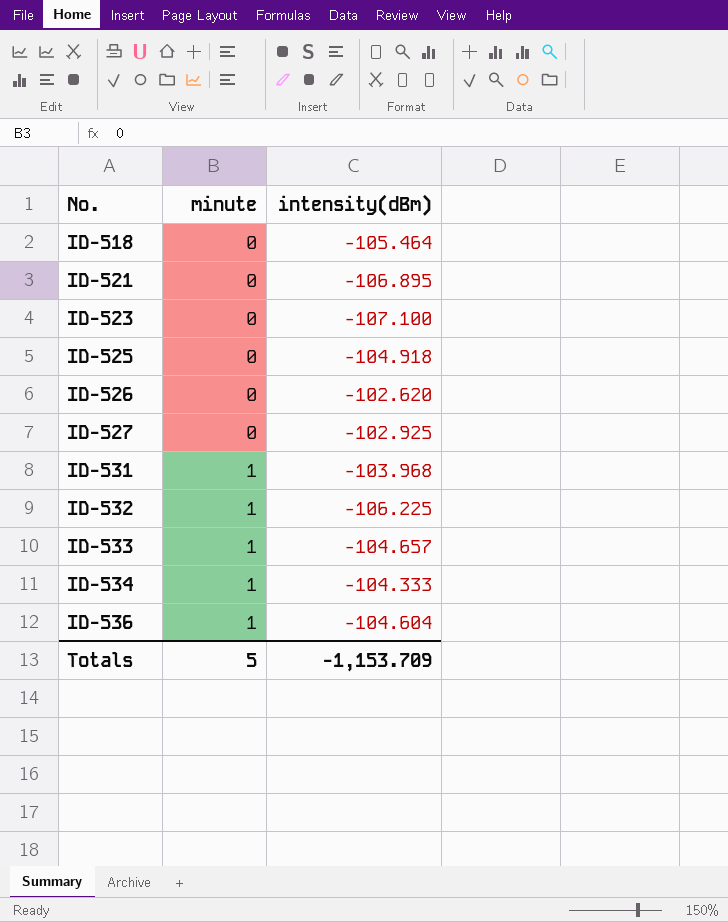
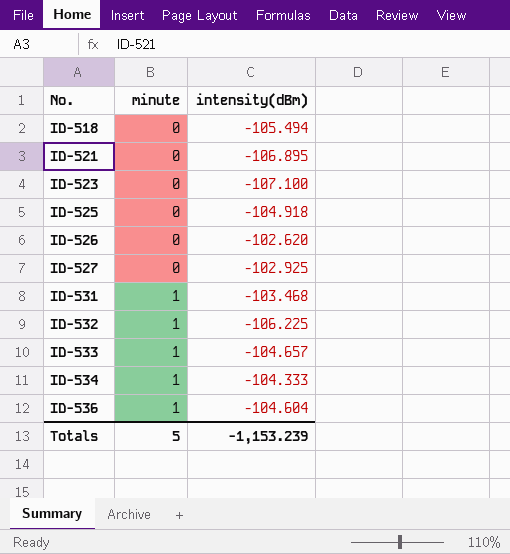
ID-518 | intensity(dBm): -105.464 -> -105.494
ID-531 | intensity(dBm): -103.968 -> -103.468
Totals | intensity(dBm): -1,153.709 -> -1,153.239

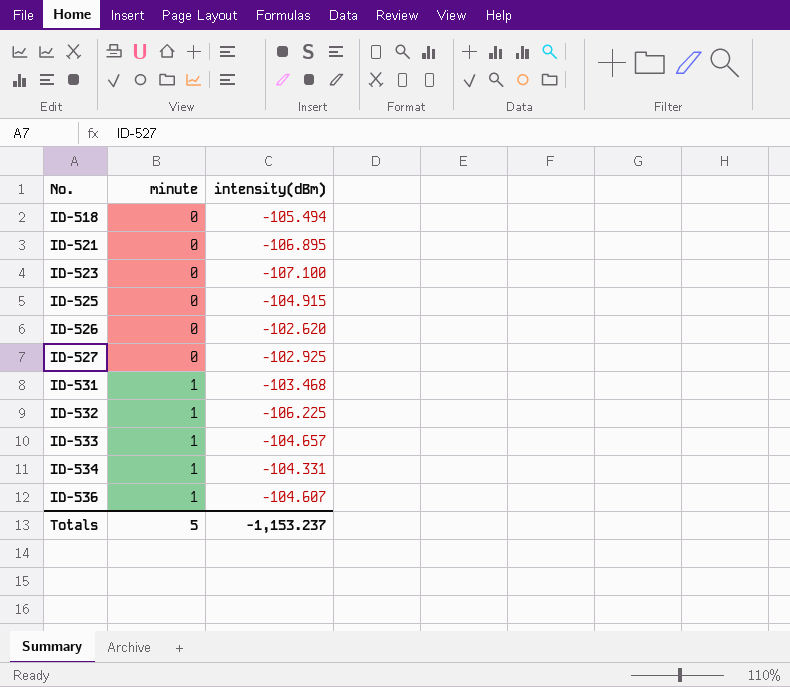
ID-525 | intensity(dBm): -104.918 -> -104.915
ID-534 | intensity(dBm): -104.333 -> -104.331
ID-536 | intensity(dBm): -104.604 -> -104.607
Totals | intensity(dBm): -1,153.239 -> -1,153.237

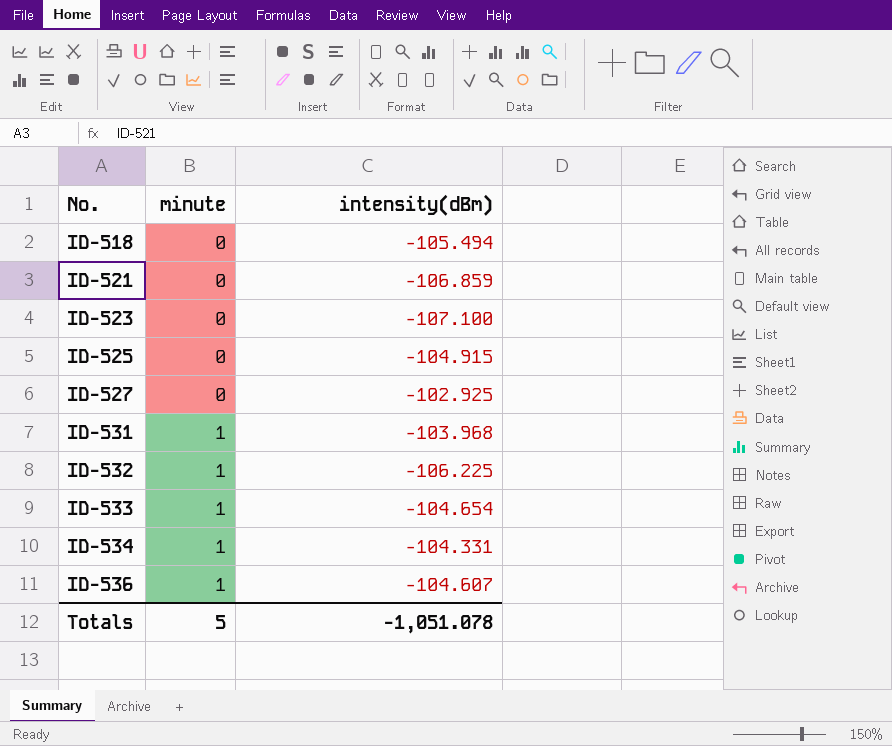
row ID-526: 0 | -102.620 -> none
ID-521 | intensity(dBm): -106.895 -> -106.859
ID-531 | intensity(dBm): -103.468 -> -103.968
ID-533 | intensity(dBm): -104.657 -> -104.654
Totals | intensity(dBm): -1,153.237 -> -1,051.078

